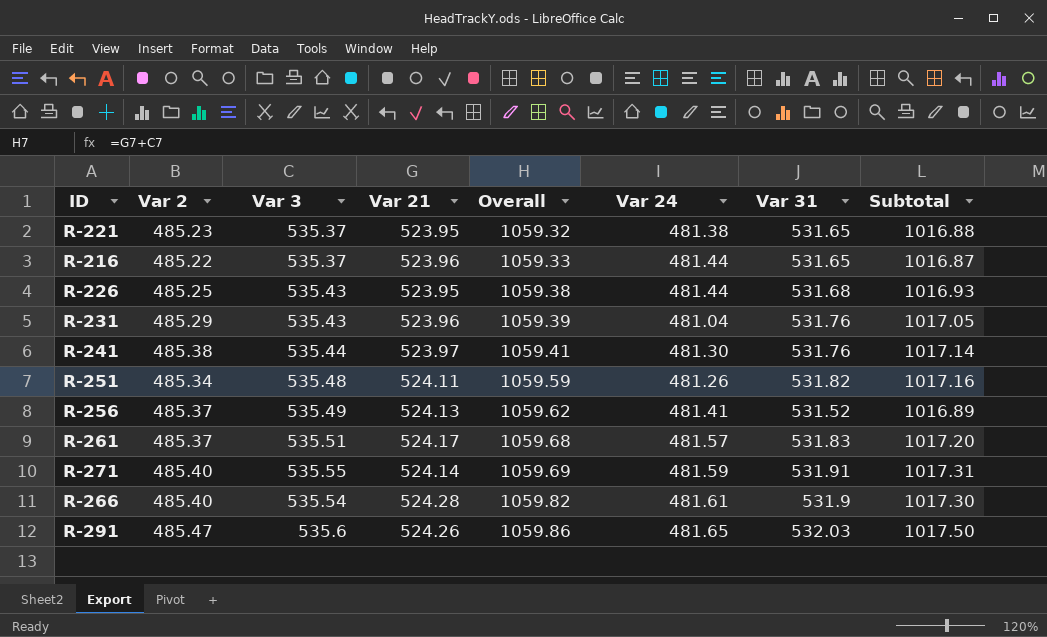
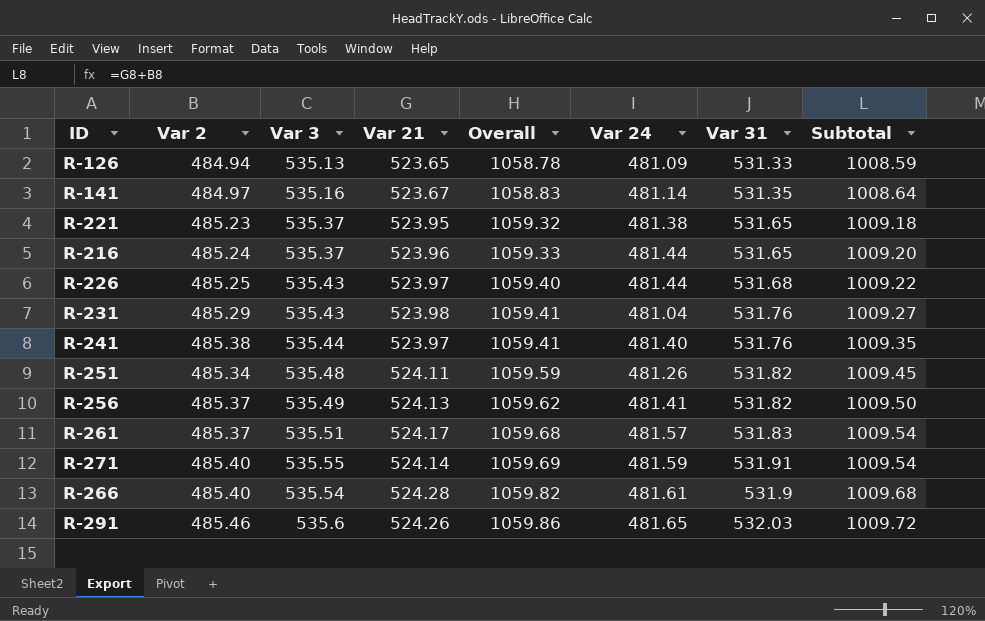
column Subtotal | formula: [Var 2] + [Var 31] -> [Var 2] + [Var 21]
row R-126: none -> 484.94 | 535.13 | 523.65 | 1058.78 | 481.09 | 531.33 | 1008.59
row R-141: none -> 484.97 | 535.16 | 523.67 | 1058.83 | 481.14 | 531.35 | 1008.64
R-216 | Var 2: 485.22 -> 485.24
R-226 | Var 21: 523.95 -> 523.97
R-226 | Overall: 1059.38 -> 1059.40
R-231 | Var 21: 523.96 -> 523.98
R-231 | Overall: 1059.39 -> 1059.41
R-241 | Var 24: 481.30 -> 481.40
R-256 | Var 31: 531.52 -> 531.82
R-291 | Var 2: 485.47 -> 485.46

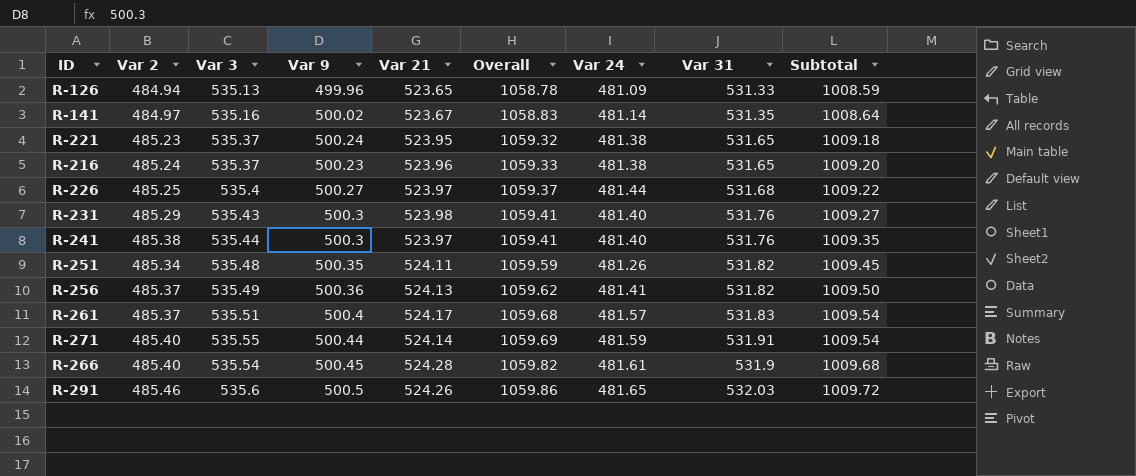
column Var 9 | position: none -> 4
R-216 | Var 24: 481.44 -> 481.38
R-226 | Var 3: 535.43 -> 535.4
R-226 | Overall: 1059.40 -> 1059.37
R-231 | Var 24: 481.04 -> 481.40

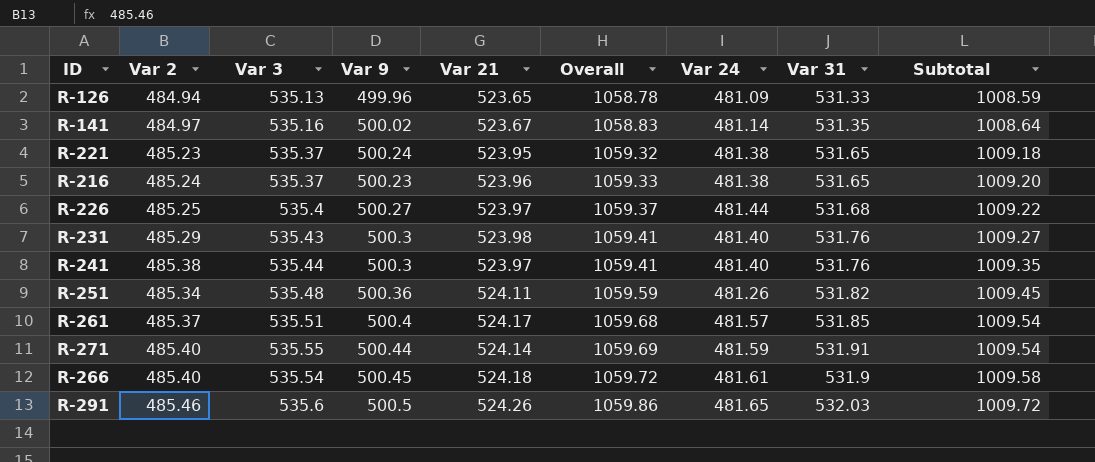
row R-256: 485.37 | 535.49 | 500.36 | 524.13 | 1059.62 | 481.41 | 531.82 | 1009.50 -> none
R-251 | Var 9: 500.35 -> 500.36
R-261 | Var 31: 531.83 -> 531.85
R-266 | Var 21: 524.28 -> 524.18
R-266 | Overall: 1059.82 -> 1059.72
R-266 | Subtotal: 1009.68 -> 1009.58

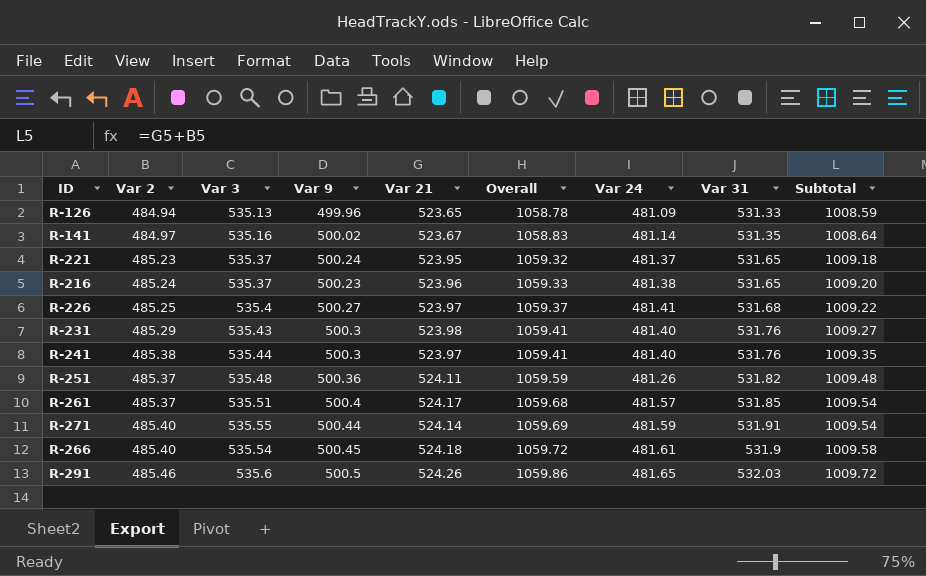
R-221 | Var 24: 481.38 -> 481.37
R-226 | Var 24: 481.44 -> 481.41
R-251 | Var 2: 485.34 -> 485.37
R-251 | Subtotal: 1009.45 -> 1009.48

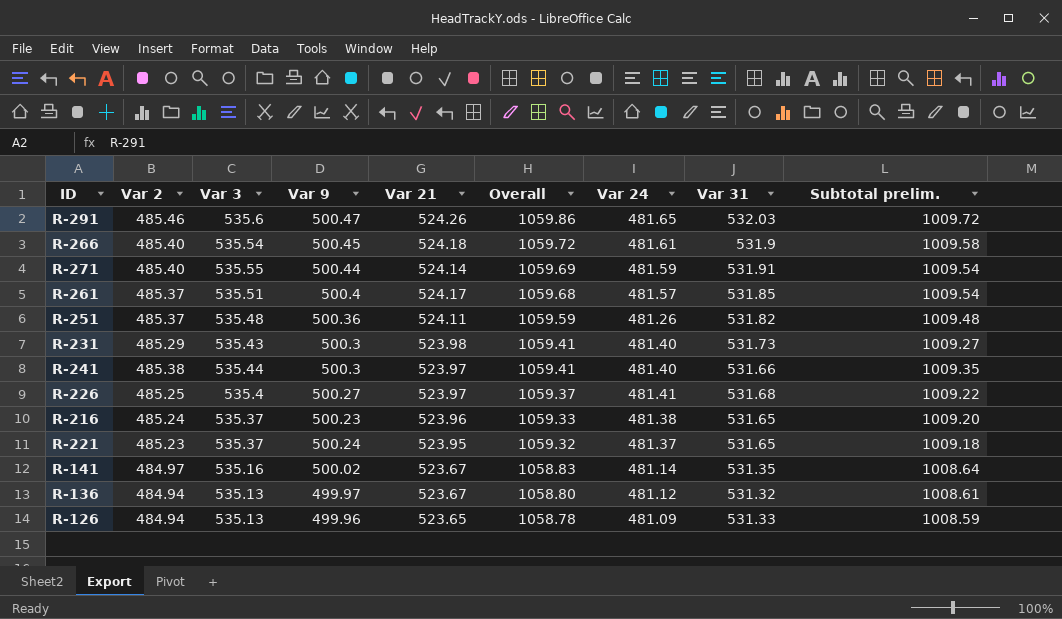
row order: Overall ascending -> Overall descending
column name: Subtotal -> Subtotal prelim.
R-291 | Var 9: 500.5 -> 500.47
R-231 | Var 31: 531.76 -> 531.73
R-241 | Var 31: 531.76 -> 531.66
row R-136: none -> 484.94 | 535.13 | 499.97 | 523.67 | 1058.80 | 481.12 | 531.32 | 1008.61

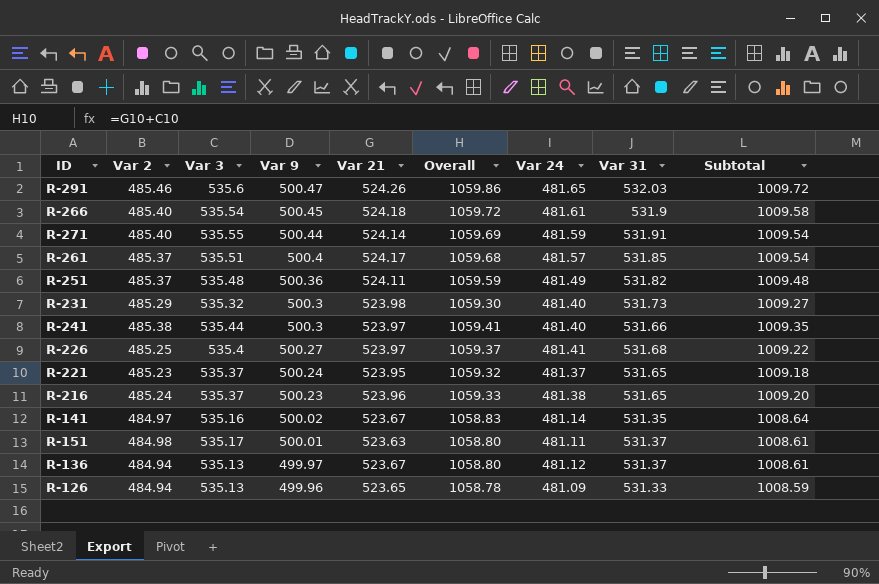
row order: Overall descending -> Var 9 descending
column name: Subtotal prelim. -> Subtotal
R-251 | Var 24: 481.26 -> 481.49
R-231 | Var 3: 535.43 -> 535.32
R-231 | Overall: 1059.41 -> 1059.30
row R-151: none -> 484.98 | 535.17 | 500.01 | 523.63 | 1058.80 | 481.11 | 531.37 | 1008.61
R-136 | Var 31: 531.32 -> 531.37

